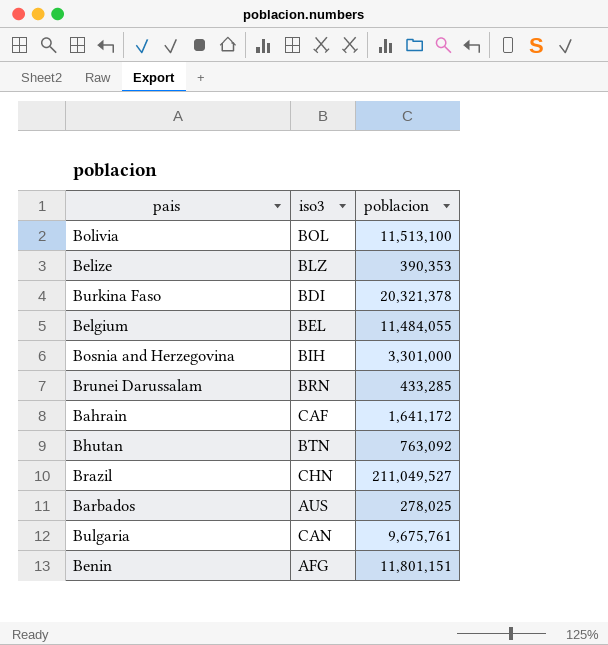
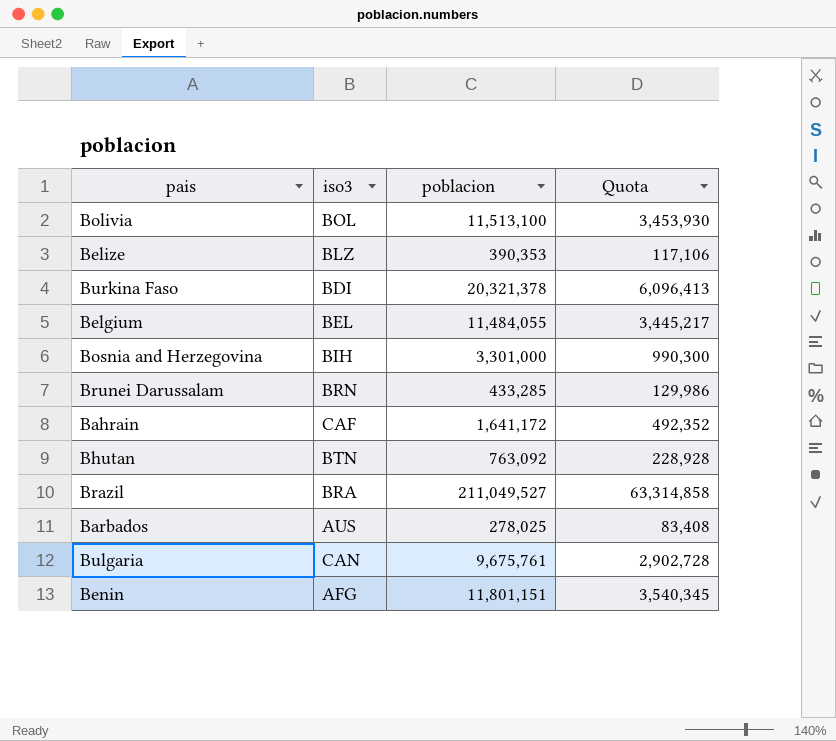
column Quota | formula: none -> [poblacion] * 0.3
Brazil | iso3: CHN -> BRA

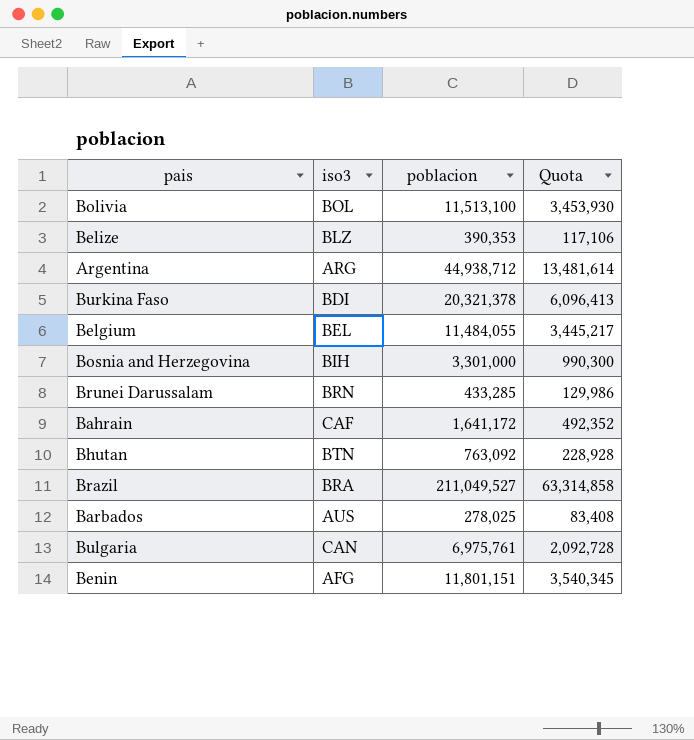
row Argentina: none -> ARG | 44,938,712 | 13,481,614
Bulgaria | poblacion: 9,675,761 -> 6,975,761
Bulgaria | Quota: 2,902,728 -> 2,092,728

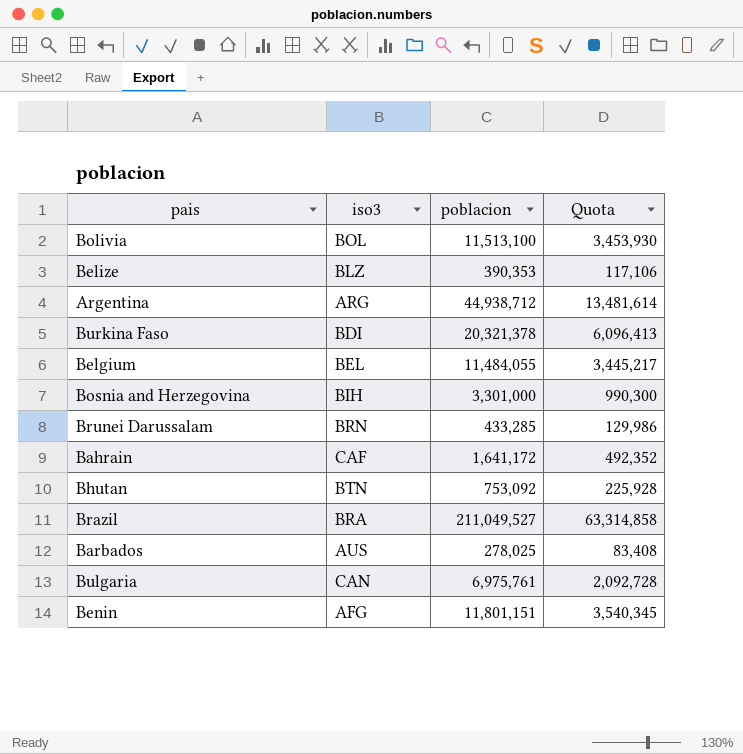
Bhutan | poblacion: 763,092 -> 753,092
Bhutan | Quota: 228,928 -> 225,928

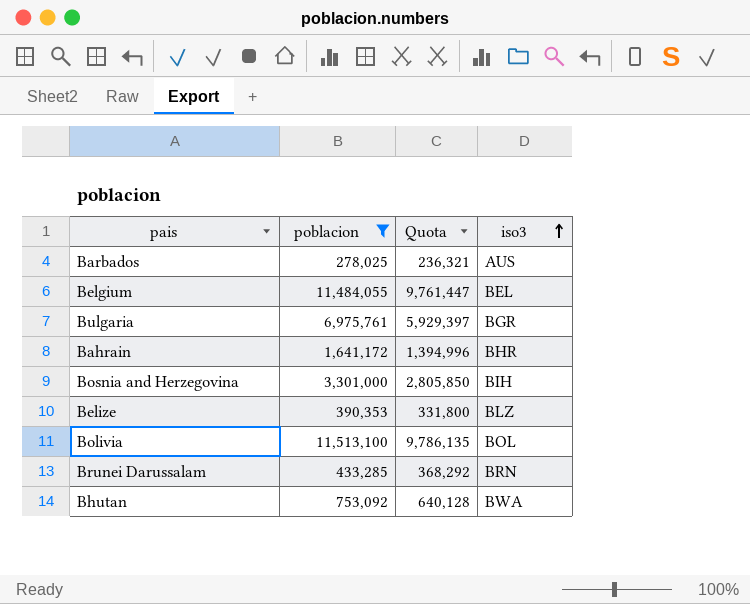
filter: none -> poblacion <= 11,513,100
row order: none -> iso3 ascending
column Quota | formula: [poblacion] * 0.3 -> [poblacion] * 0.85
column iso3 | position: 2 -> 4
Bulgaria | iso3: CAN -> BGR
Bahrain | iso3: CAF -> BHR
Bhutan | iso3: BTN -> BWA

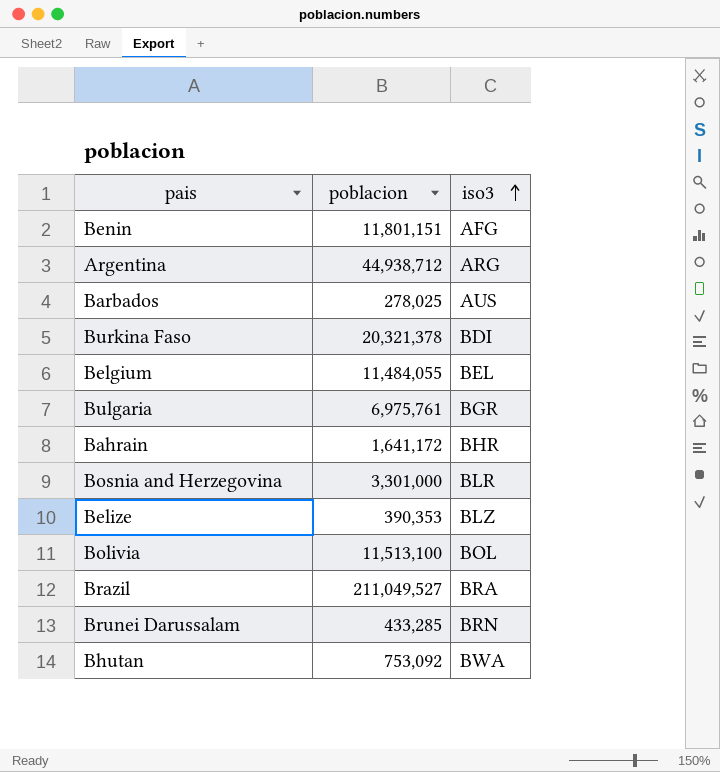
filter: poblacion <= 11,513,100 -> none
column Quota | formula: [poblacion] * 0.85 -> none
Bosnia and Herzegovina | iso3: BIH -> BLR

